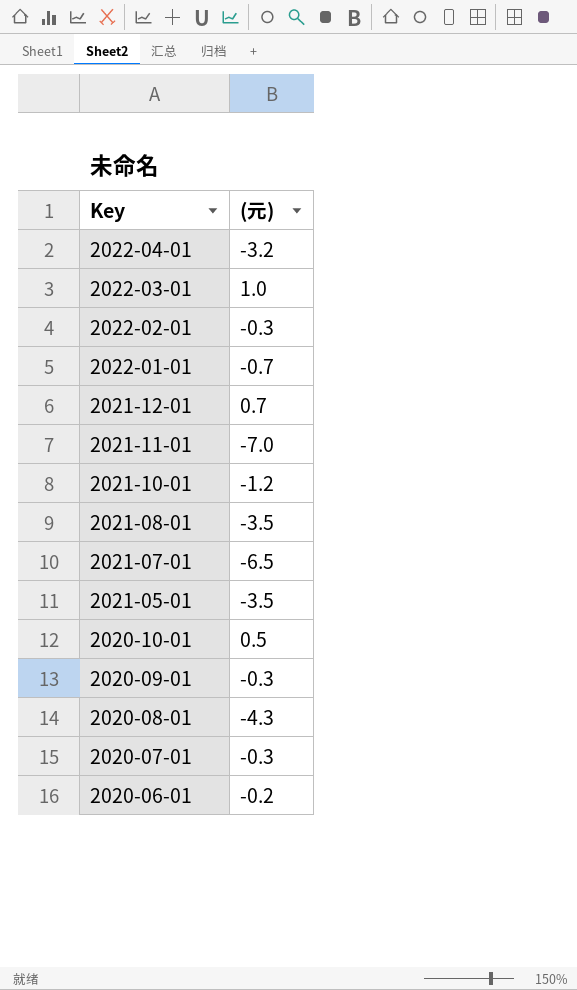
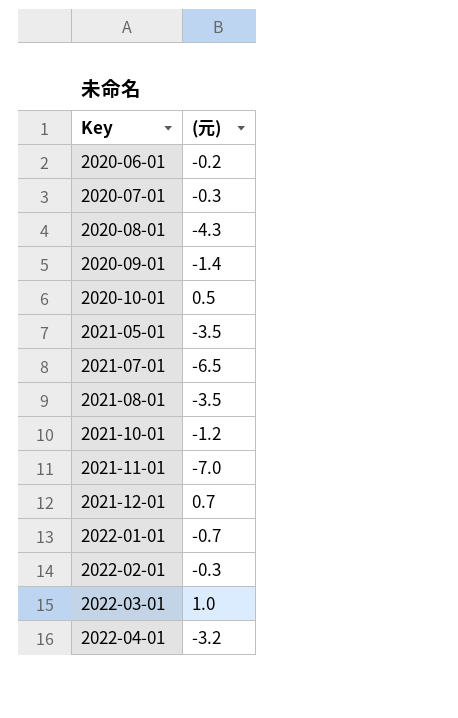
row order: Key descending -> Key ascending
2020-09-01 | (元): -0.3 -> -1.4

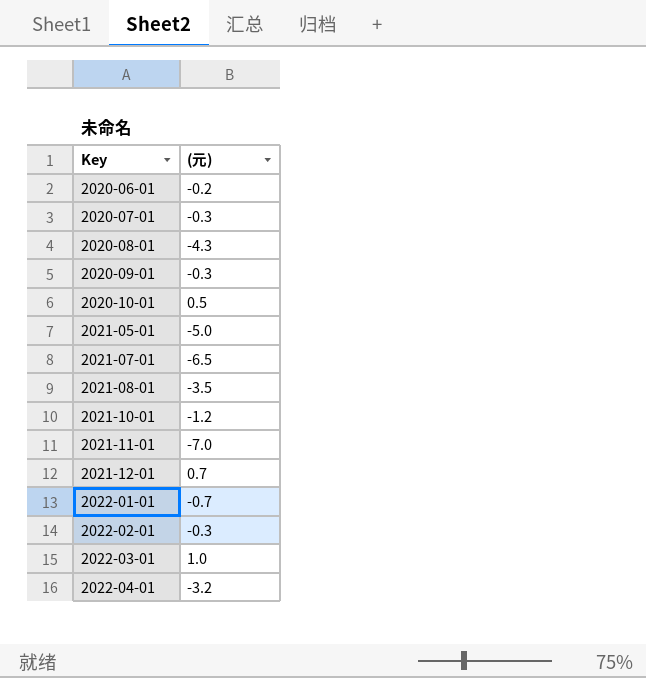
2020-09-01 | (元): -1.4 -> -0.3
2021-05-01 | (元): -3.5 -> -5.0

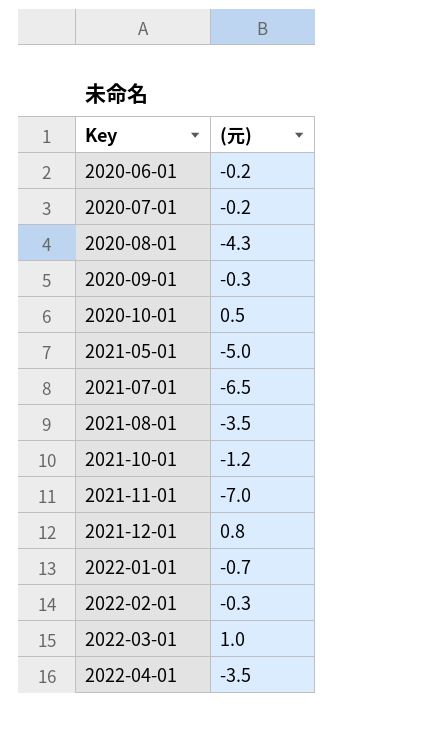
2020-07-01 | (元): -0.3 -> -0.2
2021-12-01 | (元): 0.7 -> 0.8
2022-04-01 | (元): -3.2 -> -3.5

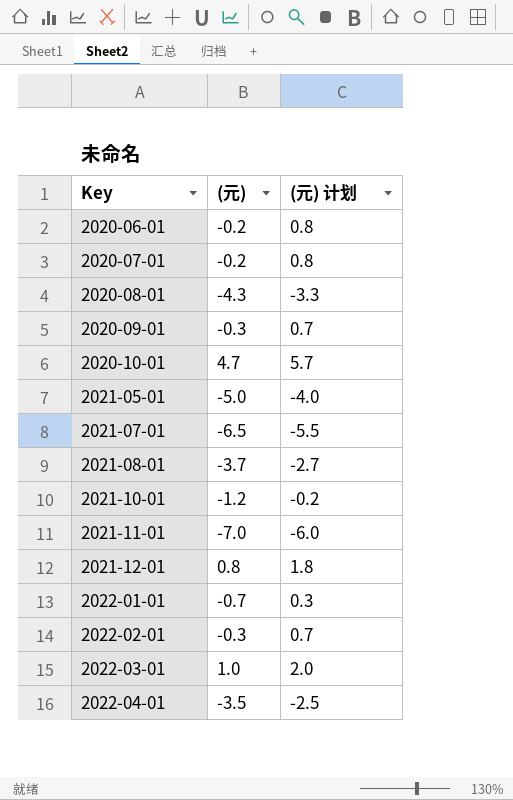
column (元) 计划 | formula: none -> [(元)] + 1
2020-10-01 | (元): 0.5 -> 4.7
2021-08-01 | (元): -3.5 -> -3.7

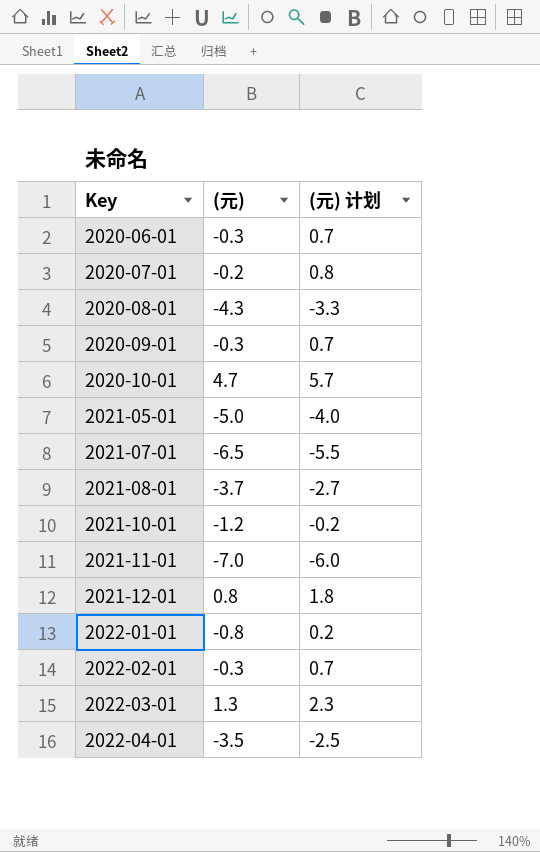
2020-06-01 | (元): -0.2 -> -0.3
2020-06-01 | (元) 计划: 0.8 -> 0.7
2022-01-01 | (元): -0.7 -> -0.8
2022-01-01 | (元) 计划: 0.3 -> 0.2
2022-03-01 | (元): 1.0 -> 1.3
2022-03-01 | (元) 计划: 2.0 -> 2.3

